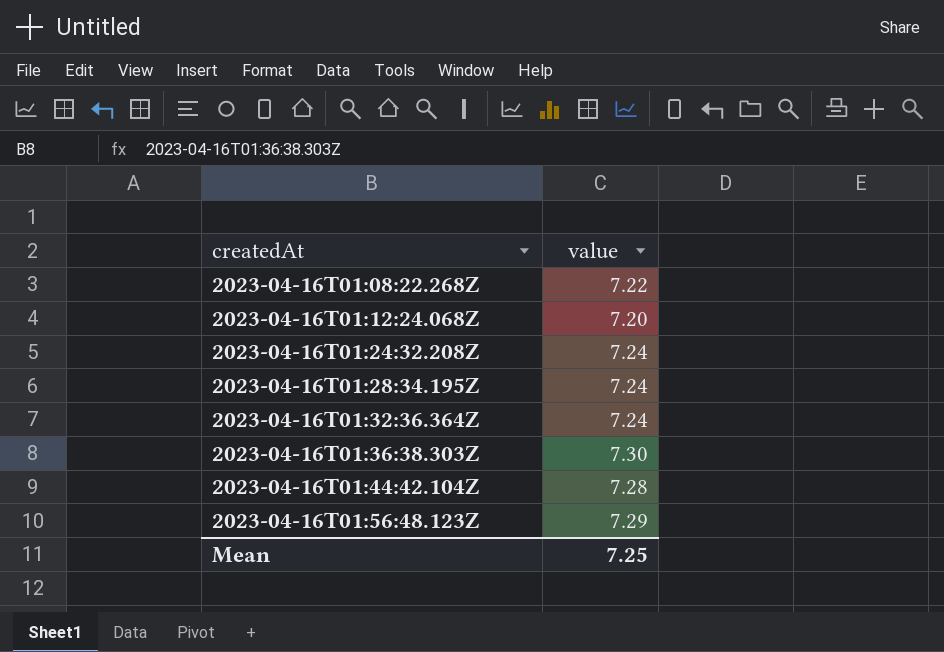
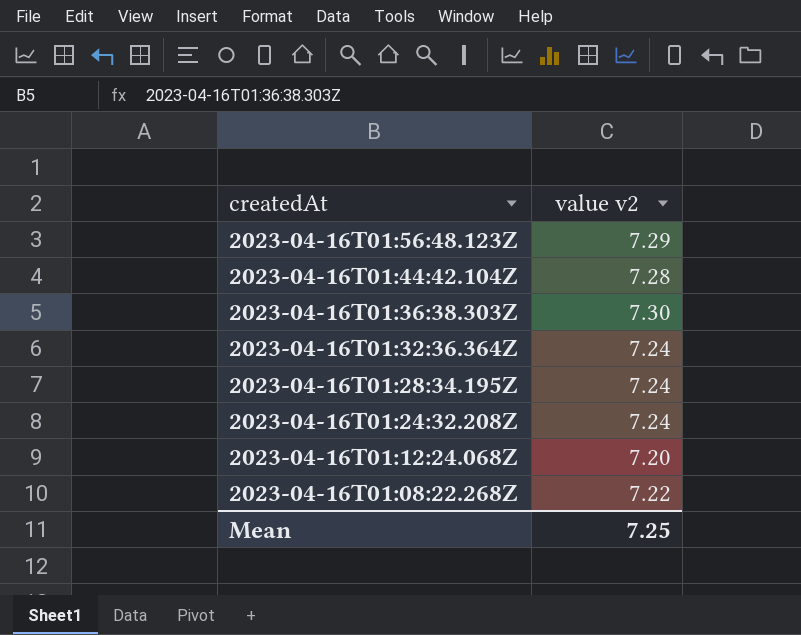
row order: createdAt ascending -> createdAt descending
column name: value -> value v2

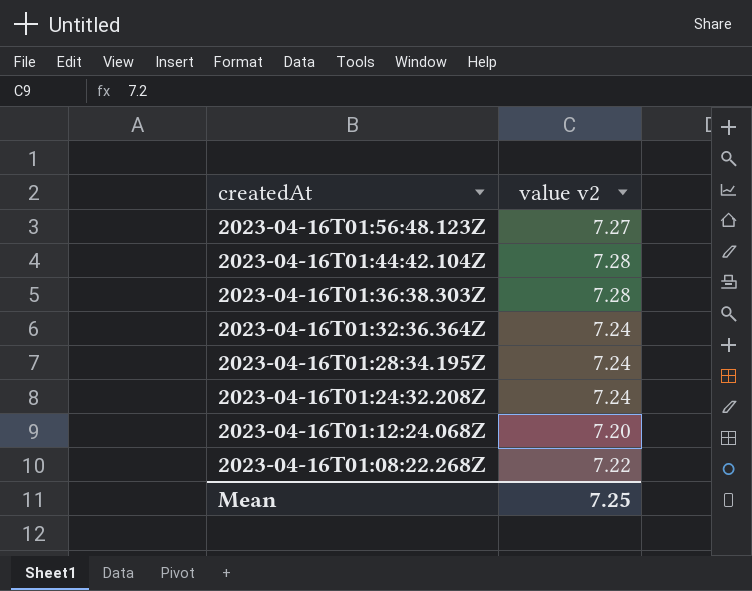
2023-04-16T01:56:48.123Z | value v2: 7.29 -> 7.27
2023-04-16T01:36:38.303Z | value v2: 7.30 -> 7.28

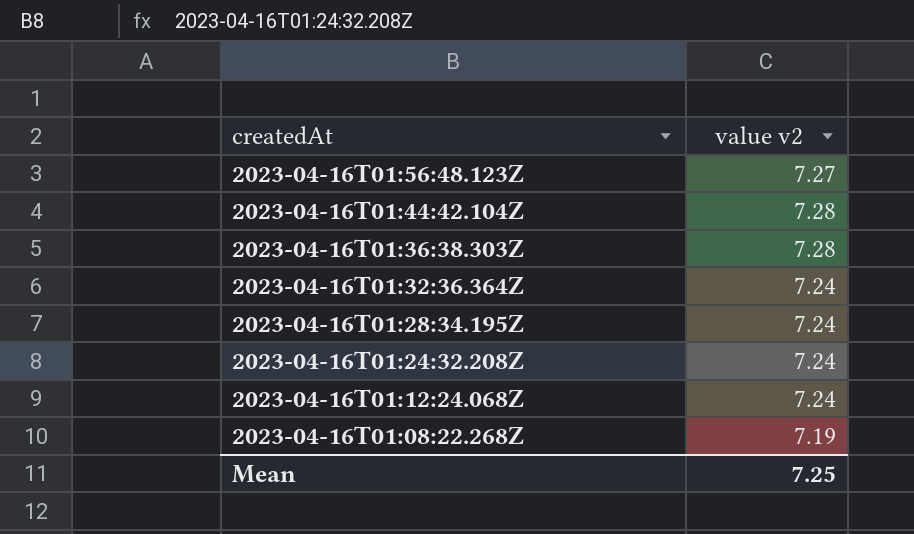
2023-04-16T01:12:24.068Z | value v2: 7.20 -> 7.24
2023-04-16T01:08:22.268Z | value v2: 7.22 -> 7.19

